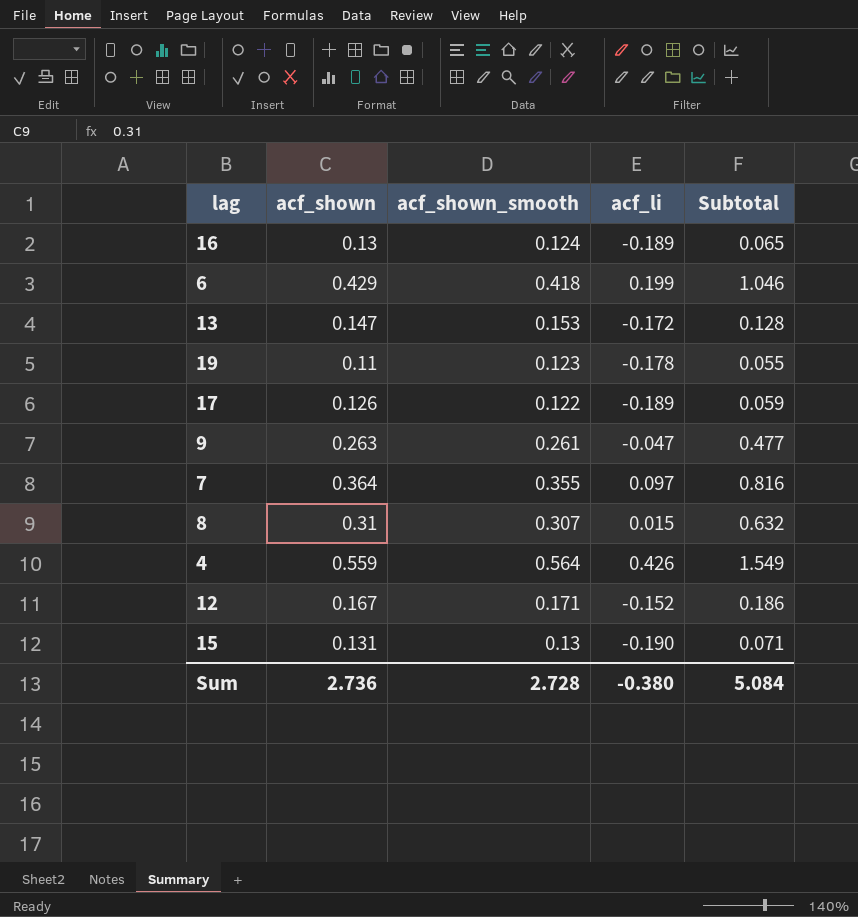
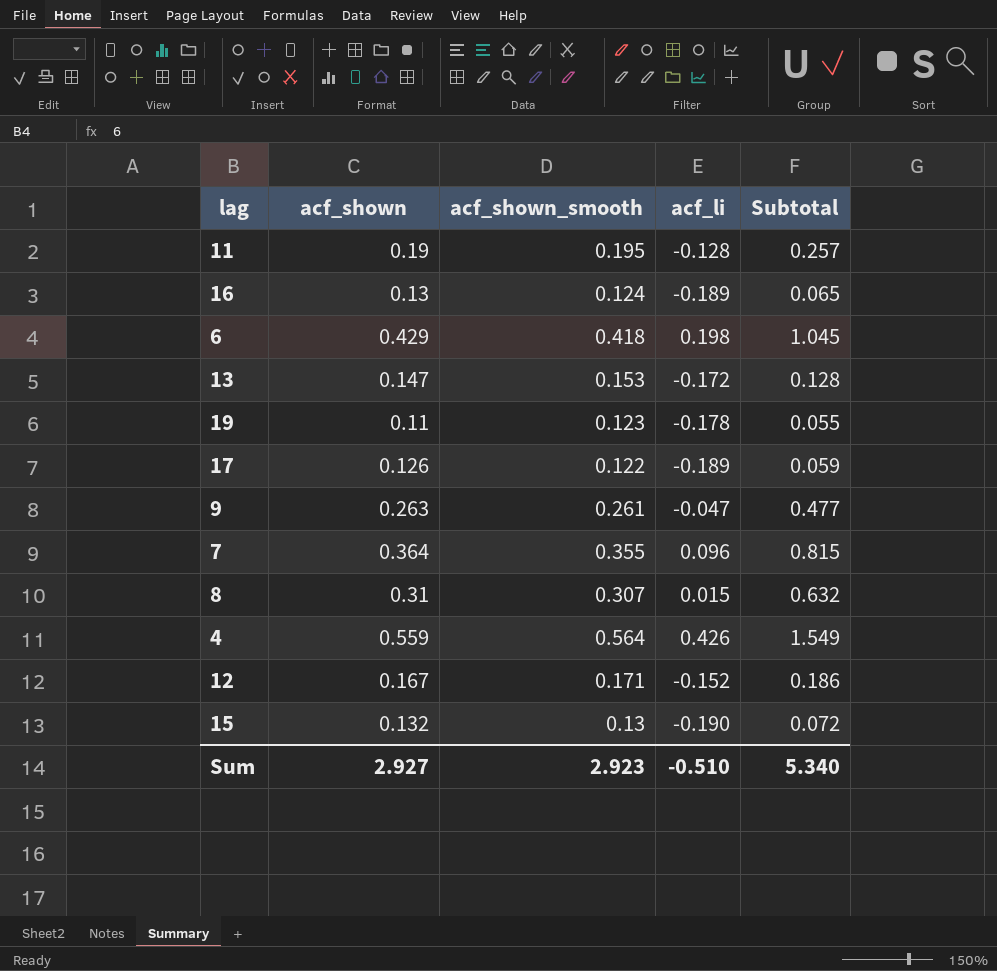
row 11: none -> 0.19 | 0.195 | -0.128 | 0.257
6 | acf_li: 0.199 -> 0.198
6 | Subtotal: 1.046 -> 1.045
7 | acf_li: 0.097 -> 0.096
7 | Subtotal: 0.816 -> 0.815
15 | acf_shown: 0.131 -> 0.132
15 | Subtotal: 0.071 -> 0.072
Sum | acf_shown: 2.736 -> 2.927
Sum | acf_shown_smooth: 2.728 -> 2.923
Sum | acf_li: -0.380 -> -0.510
Sum | Subtotal: 5.084 -> 5.340

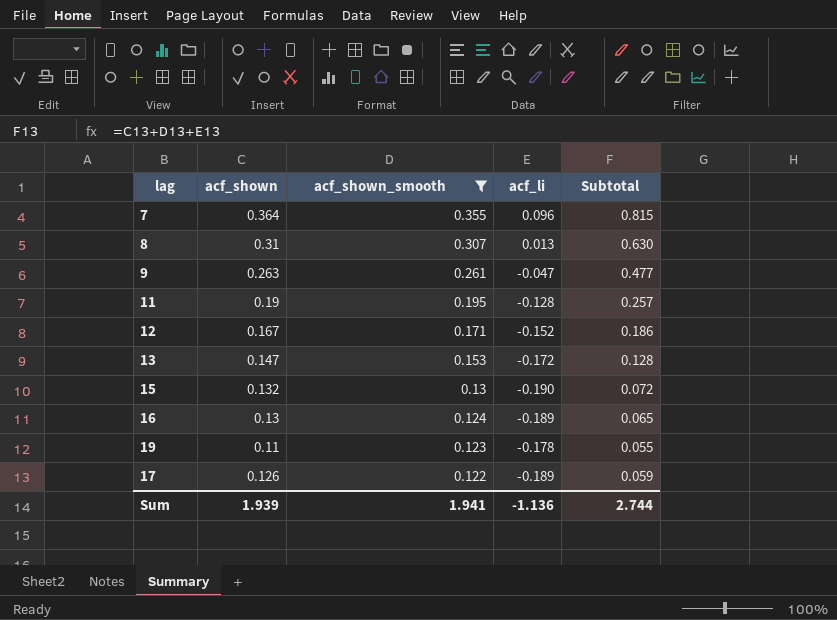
filter: none -> acf_shown_smooth <= 0.355
row order: none -> acf_shown_smooth descending
8 | acf_li: 0.015 -> 0.013
8 | Subtotal: 0.632 -> 0.630
Sum | acf_shown: 2.927 -> 1.939
Sum | acf_shown_smooth: 2.923 -> 1.941
Sum | acf_li: -0.510 -> -1.136
Sum | Subtotal: 5.340 -> 2.744

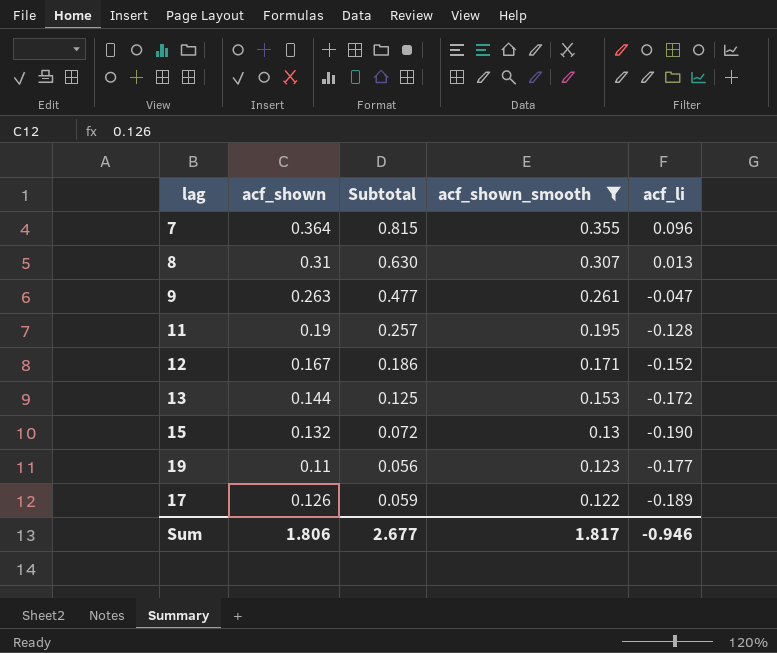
column Subtotal | position: 5 -> 3
row 16: 0.13 | 0.124 | -0.189 | 0.065 -> none
13 | acf_shown: 0.147 -> 0.144
13 | Subtotal: 0.128 -> 0.125
19 | Subtotal: 0.055 -> 0.056
19 | acf_li: -0.178 -> -0.177
Sum | acf_shown: 1.939 -> 1.806
Sum | Subtotal: 2.744 -> 2.677
Sum | acf_shown_smooth: 1.941 -> 1.817
Sum | acf_li: -1.136 -> -0.946

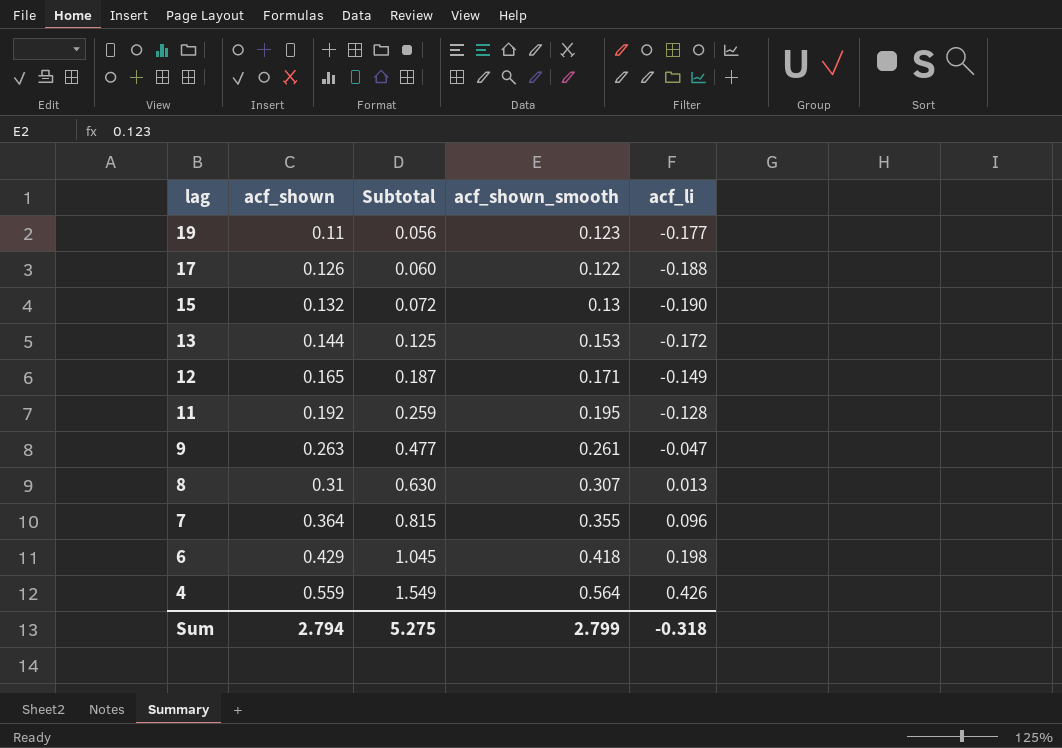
filter: acf_shown_smooth <= 0.355 -> none
row order: acf_shown_smooth descending -> lag descending
17 | Subtotal: 0.059 -> 0.060
17 | acf_li: -0.189 -> -0.188
12 | acf_shown: 0.167 -> 0.165
12 | Subtotal: 0.186 -> 0.187
12 | acf_li: -0.152 -> -0.149
11 | acf_shown: 0.19 -> 0.192
11 | Subtotal: 0.257 -> 0.259
Sum | acf_shown: 1.806 -> 2.794
Sum | Subtotal: 2.677 -> 5.275
Sum | acf_shown_smooth: 1.817 -> 2.799
Sum | acf_li: -0.946 -> -0.318

